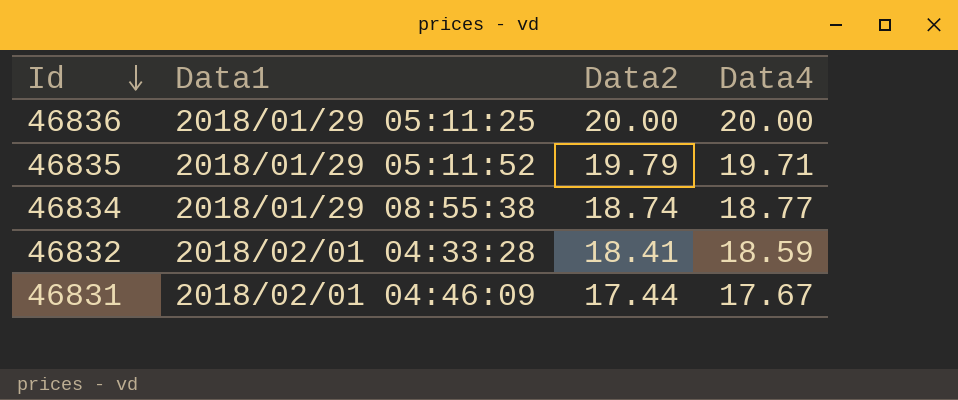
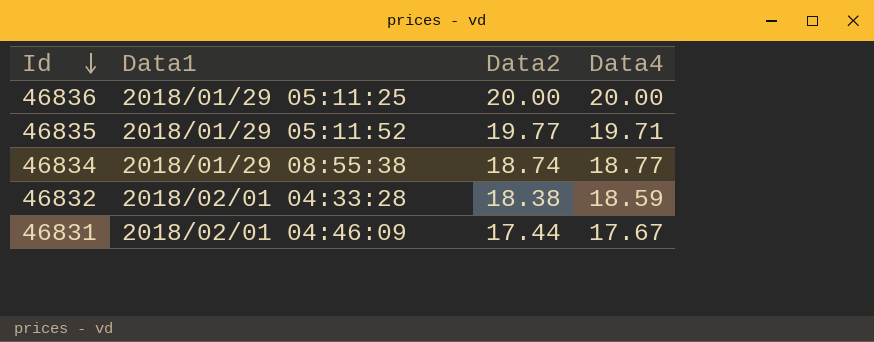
46835 | Data2: 19.79 -> 19.77
46832 | Data2: 18.41 -> 18.38

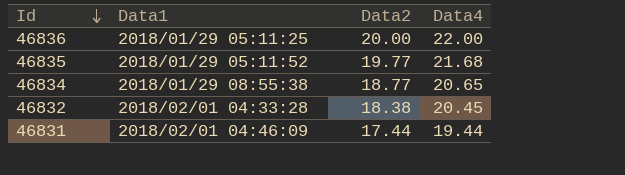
46836 | Data4: 20.00 -> 22.00
46835 | Data4: 19.71 -> 21.68
46834 | Data2: 18.74 -> 18.77
46834 | Data4: 18.77 -> 20.65
46832 | Data4: 18.59 -> 20.45
46831 | Data4: 17.67 -> 19.44

